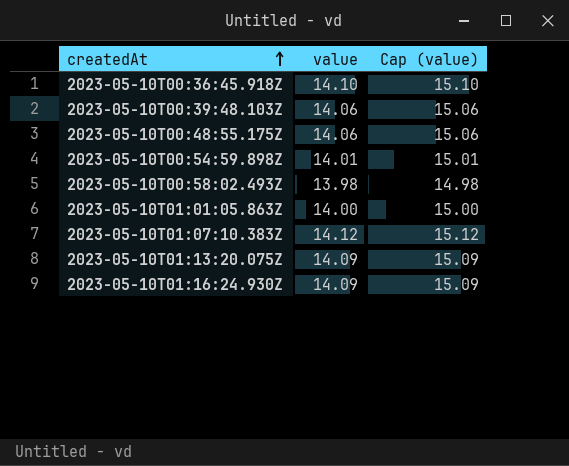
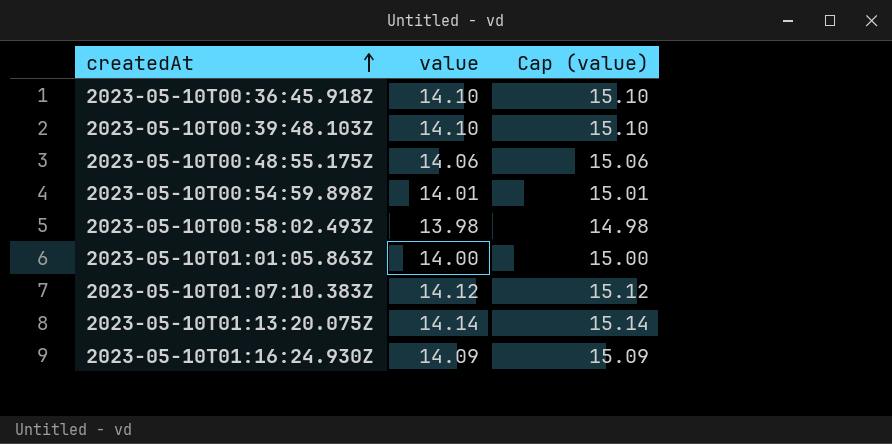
2023-05-10T00:39:48.103Z | value: 14.06 -> 14.10
2023-05-10T00:39:48.103Z | Cap (value): 15.06 -> 15.10
2023-05-10T01:13:20.075Z | value: 14.09 -> 14.14
2023-05-10T01:13:20.075Z | Cap (value): 15.09 -> 15.14

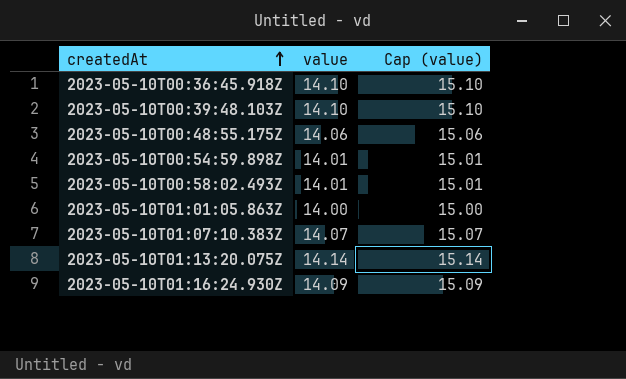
2023-05-10T00:58:02.493Z | value: 13.98 -> 14.01
2023-05-10T00:58:02.493Z | Cap (value): 14.98 -> 15.01
2023-05-10T01:07:10.383Z | value: 14.12 -> 14.07
2023-05-10T01:07:10.383Z | Cap (value): 15.12 -> 15.07

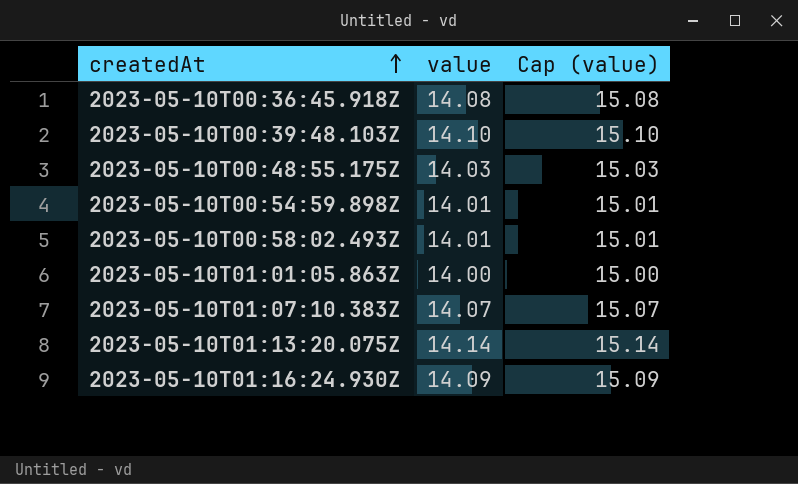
2023-05-10T00:36:45.918Z | value: 14.10 -> 14.08
2023-05-10T00:36:45.918Z | Cap (value): 15.10 -> 15.08
2023-05-10T00:48:55.175Z | value: 14.06 -> 14.03
2023-05-10T00:48:55.175Z | Cap (value): 15.06 -> 15.03

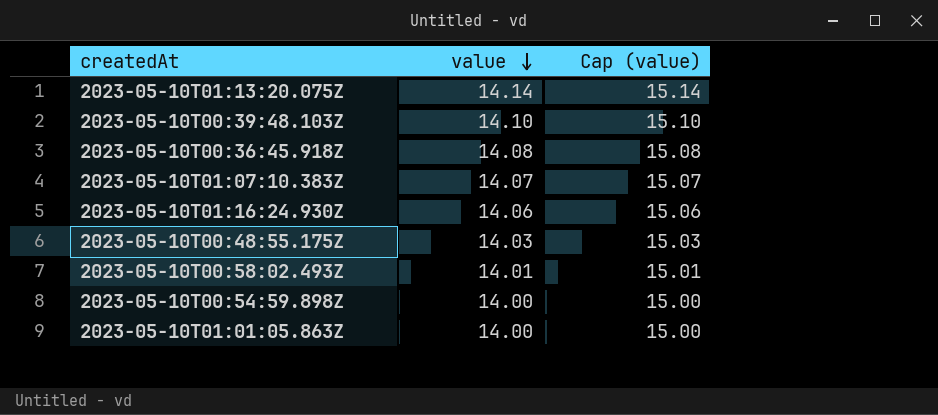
row order: createdAt ascending -> value descending
2023-05-10T01:16:24.930Z | value: 14.09 -> 14.06
2023-05-10T01:16:24.930Z | Cap (value): 15.09 -> 15.06
2023-05-10T00:54:59.898Z | value: 14.01 -> 14.00
2023-05-10T00:54:59.898Z | Cap (value): 15.01 -> 15.00

